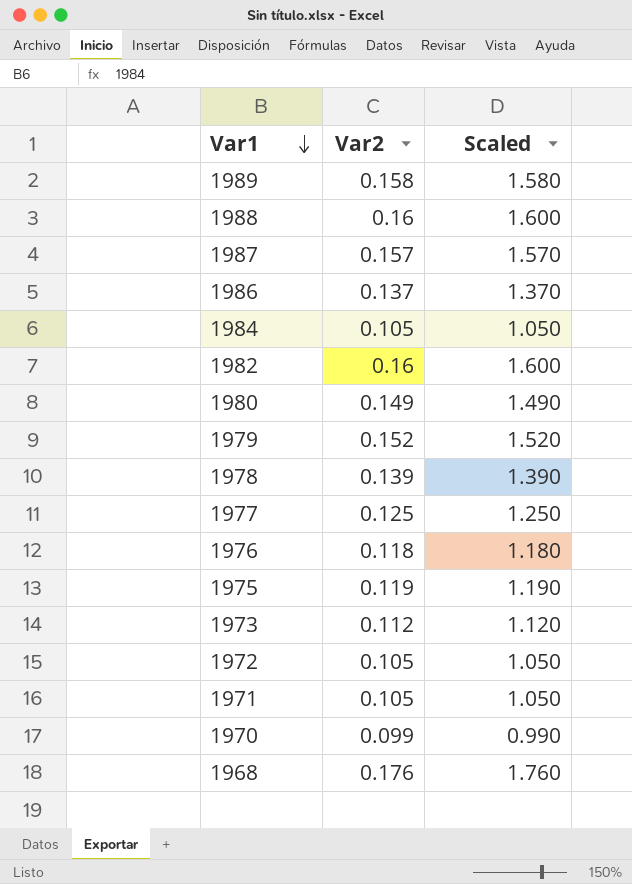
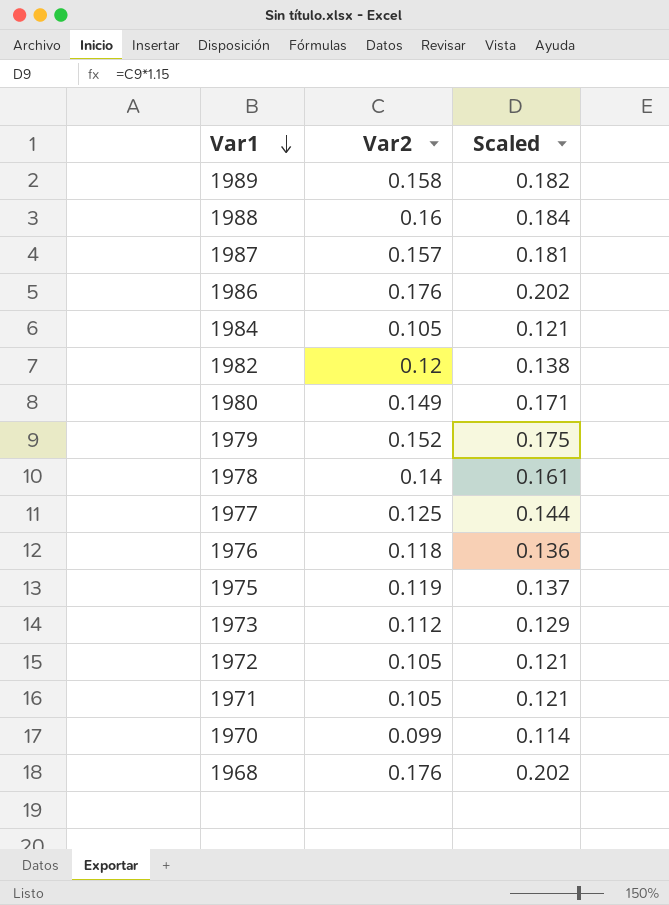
column Scaled | formula: [Var2] * 10 -> [Var2] * 1.15
1986 | Var2: 0.137 -> 0.176
1982 | Var2: 0.16 -> 0.12
1978 | Var2: 0.139 -> 0.14

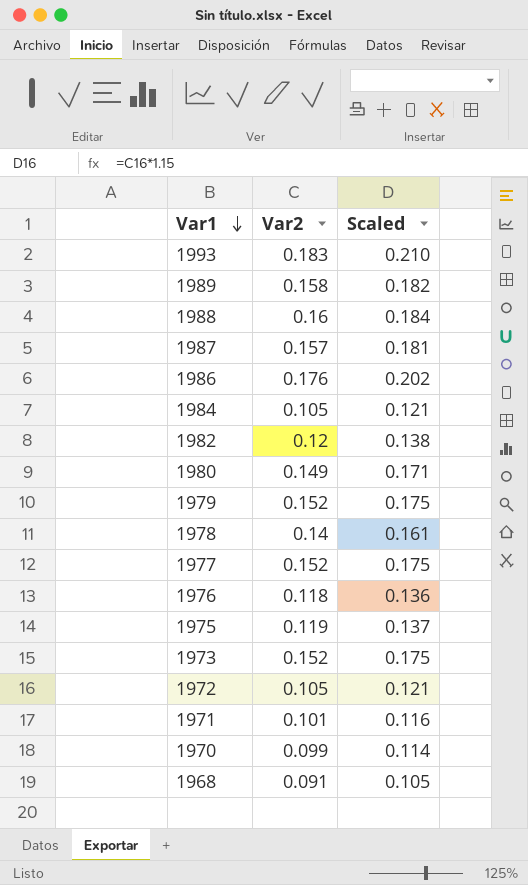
row 1993: none -> 0.183 | 0.210
1977 | Var2: 0.125 -> 0.152
1977 | Scaled: 0.144 -> 0.175
1973 | Var2: 0.112 -> 0.152
1973 | Scaled: 0.129 -> 0.175
1971 | Var2: 0.105 -> 0.101
1971 | Scaled: 0.121 -> 0.116
1968 | Var2: 0.176 -> 0.091
1968 | Scaled: 0.202 -> 0.105

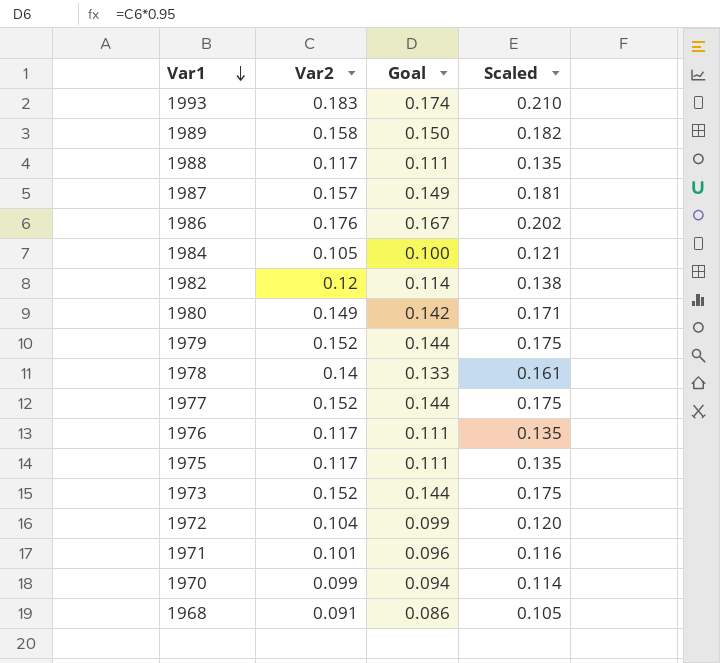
column Goal | formula: none -> [Var2] * 0.95
1988 | Var2: 0.16 -> 0.117
1988 | Scaled: 0.184 -> 0.135
1976 | Var2: 0.118 -> 0.117
1976 | Scaled: 0.136 -> 0.135
1975 | Var2: 0.119 -> 0.117
1975 | Scaled: 0.137 -> 0.135
1972 | Var2: 0.105 -> 0.104
1972 | Scaled: 0.121 -> 0.120

